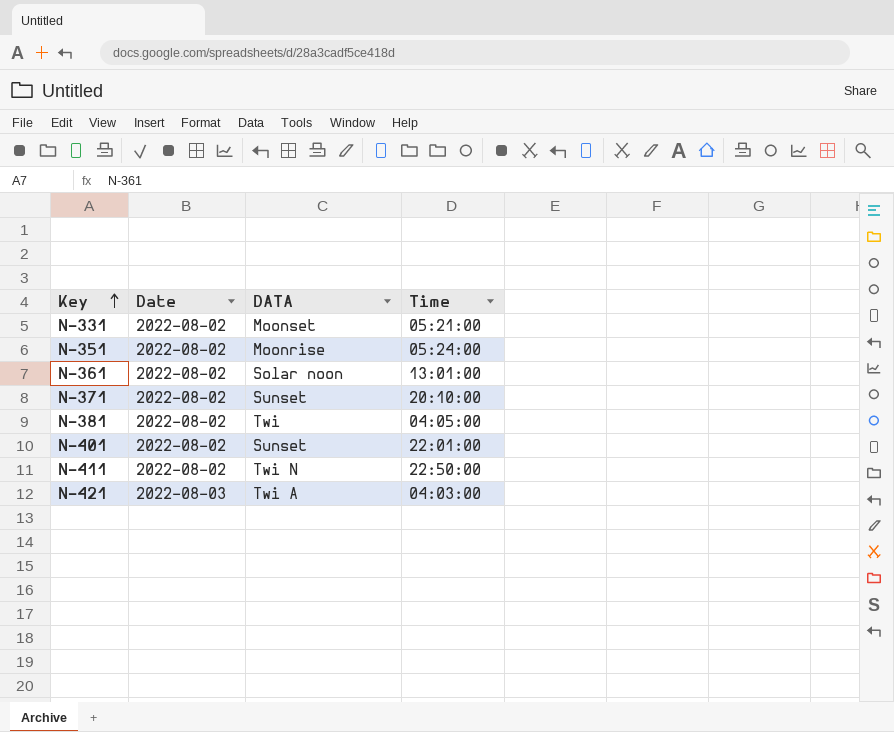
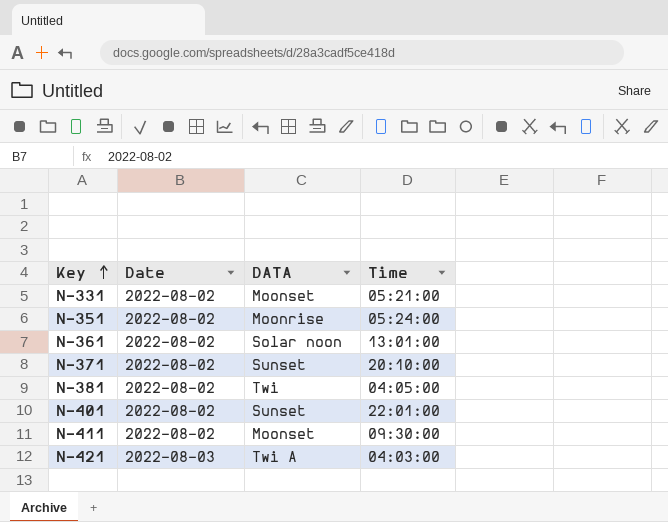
N-411 | DATA: Twi N -> Moonset
N-411 | Time: 22:50:00 -> 09:30:00

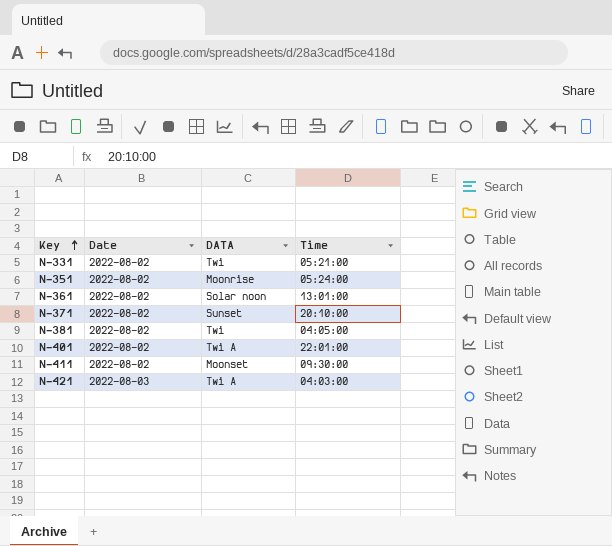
N-331 | DATA: Moonset -> Twi
N-401 | DATA: Sunset -> Twi A

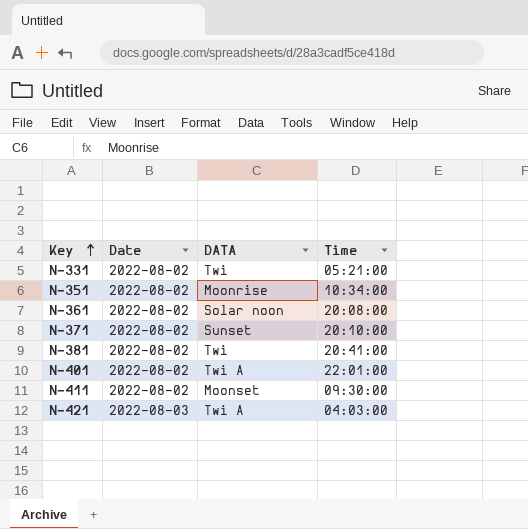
N-351 | Time: 05:24:00 -> 10:34:00
N-361 | Time: 13:01:00 -> 20:08:00
N-381 | Time: 04:05:00 -> 20:41:00

